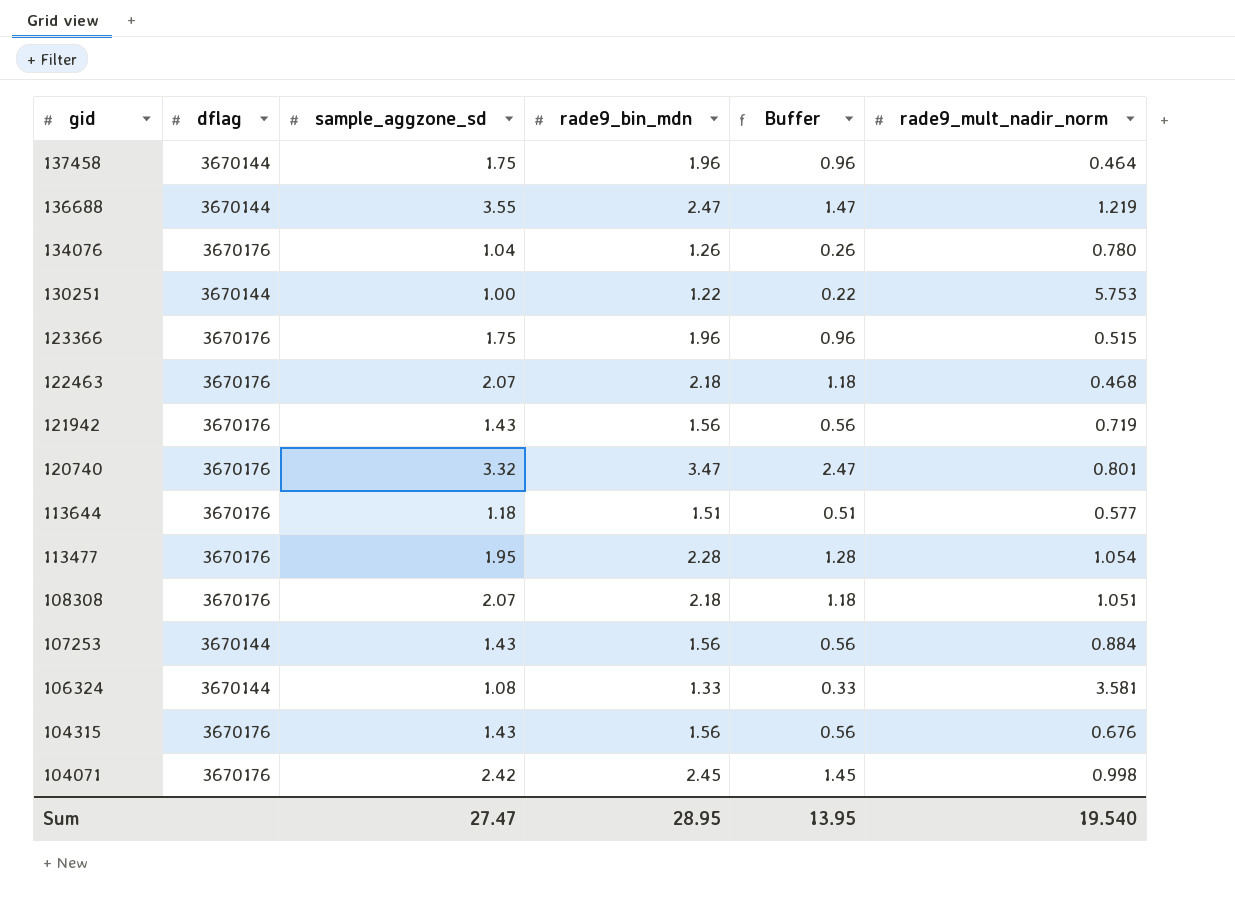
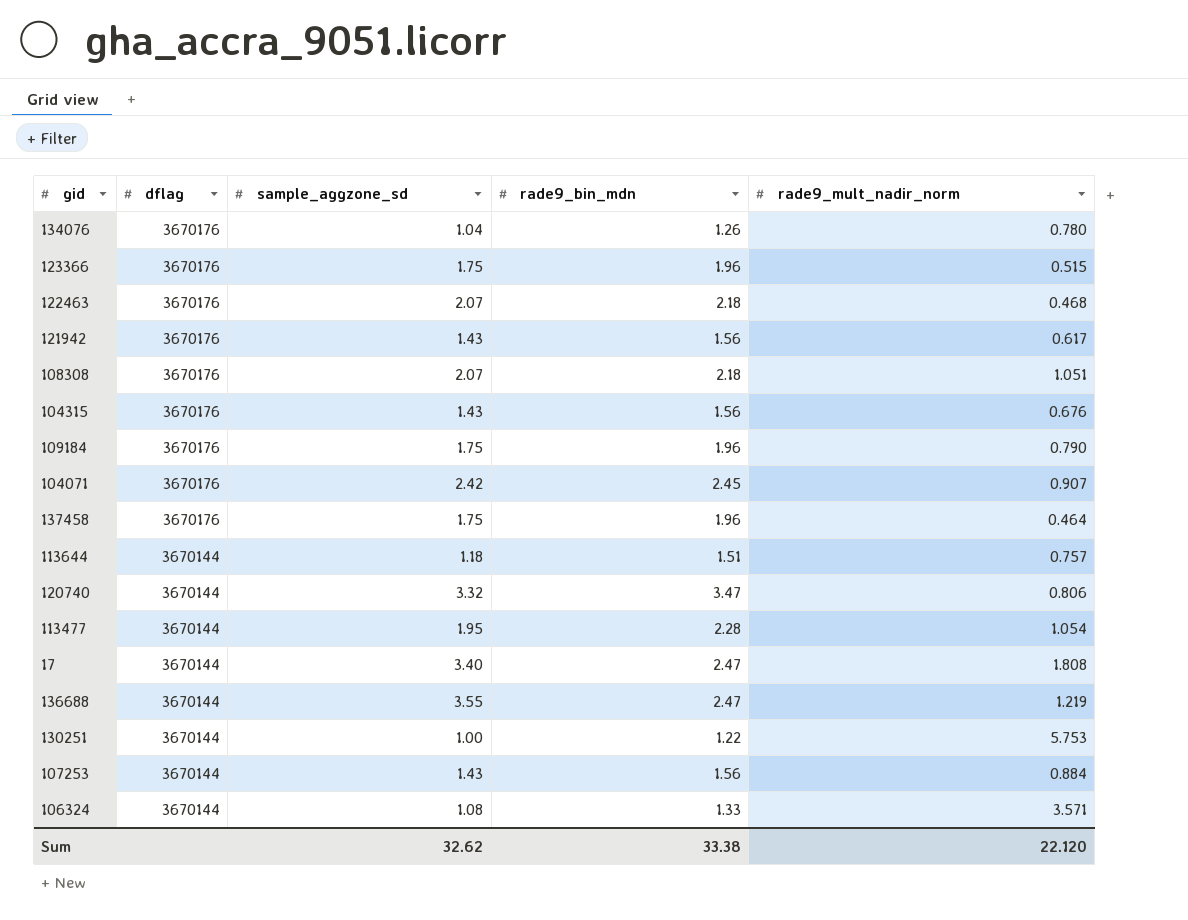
row order: gid descending -> dflag descending
column Buffer | formula: [rade9_bin_mdn] - 1 -> none
121942 | rade9_mult_nadir_norm: 0.719 -> 0.617
row 109184: none -> 3670176 | 1.75 | 1.96 | 0.790
104071 | rade9_mult_nadir_norm: 0.998 -> 0.907
137458 | dflag: 3670144 -> 3670176
113644 | dflag: 3670176 -> 3670144
113644 | rade9_mult_nadir_norm: 0.577 -> 0.757
120740 | dflag: 3670176 -> 3670144
120740 | rade9_mult_nadir_norm: 0.801 -> 0.806
113477 | dflag: 3670176 -> 3670144
row 17: none -> 3670144 | 3.40 | 2.47 | 1.808
106324 | rade9_mult_nadir_norm: 3.581 -> 3.571
Sum | sample_aggzone_sd: 27.47 -> 32.62
Sum | rade9_bin_mdn: 28.95 -> 33.38
Sum | rade9_mult_nadir_norm: 19.540 -> 22.120

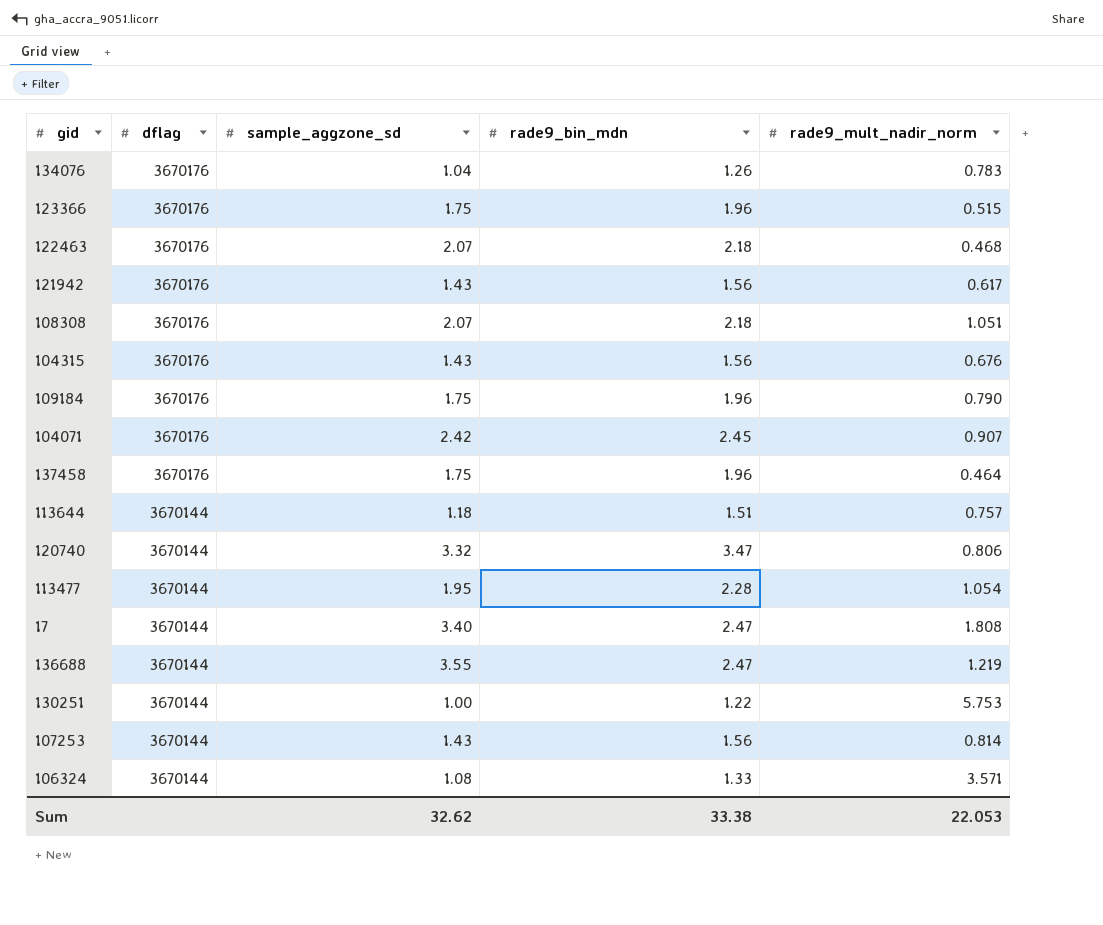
134076 | rade9_mult_nadir_norm: 0.780 -> 0.783
107253 | rade9_mult_nadir_norm: 0.884 -> 0.814
Sum | rade9_mult_nadir_norm: 22.120 -> 22.053

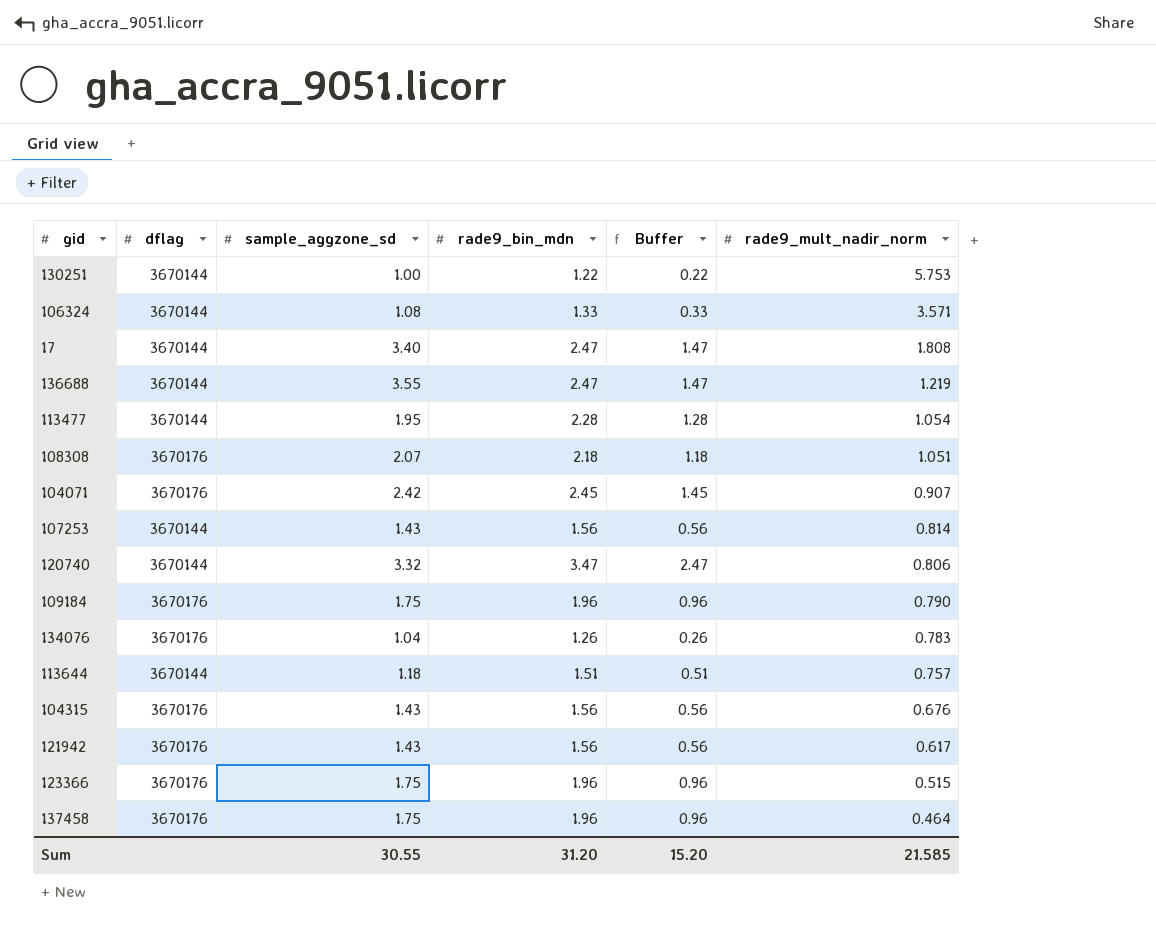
row order: dflag descending -> rade9_mult_nadir_norm descending
column Buffer | formula: none -> [rade9_bin_mdn] - 1
row 122463: 3670176 | 2.07 | 2.18 | 0.468 -> none
Sum | sample_aggzone_sd: 32.62 -> 30.55
Sum | rade9_bin_mdn: 33.38 -> 31.20
Sum | rade9_mult_nadir_norm: 22.053 -> 21.585

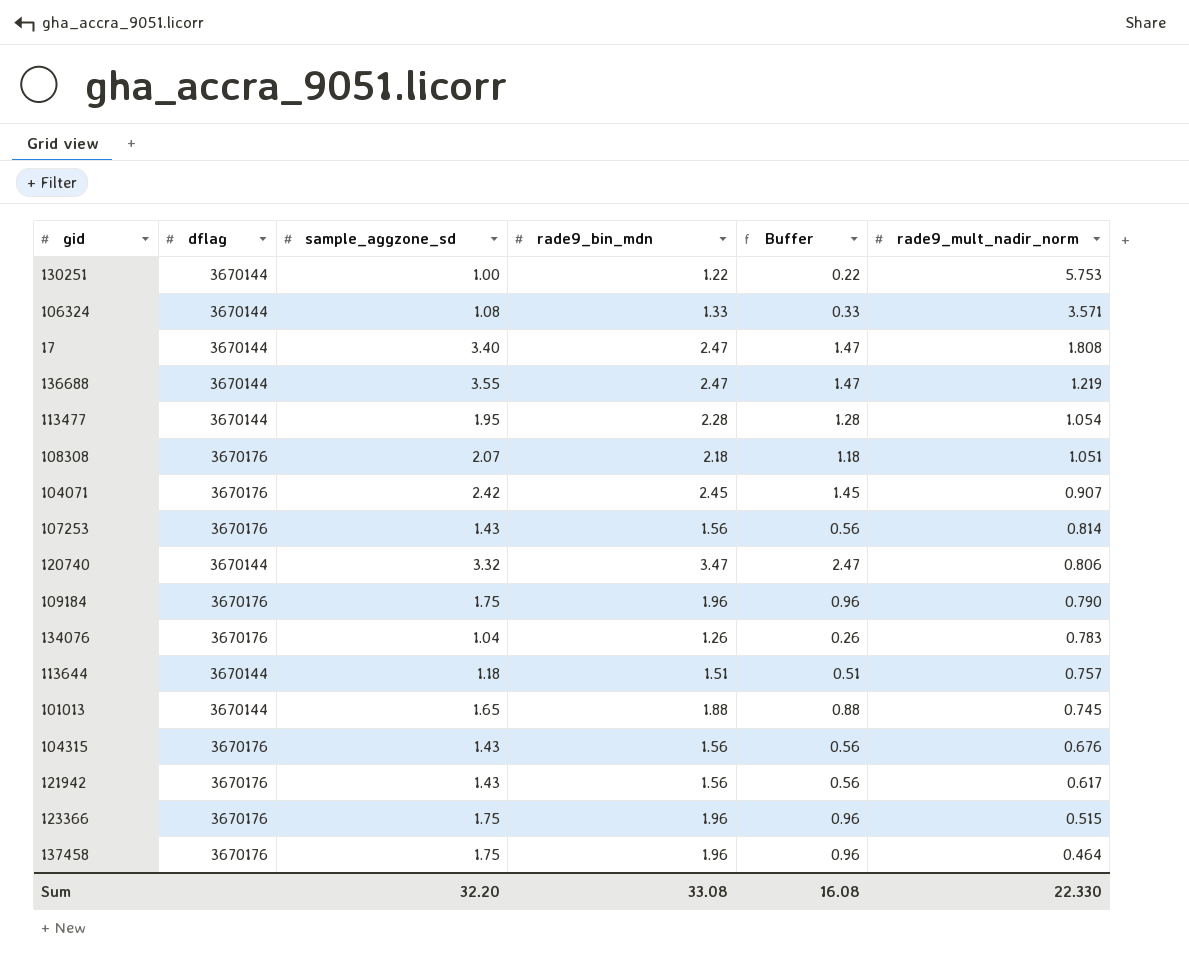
107253 | dflag: 3670144 -> 3670176
row 101013: none -> 3670144 | 1.65 | 1.88 | 0.88 | 0.745
Sum | sample_aggzone_sd: 30.55 -> 32.20
Sum | rade9_bin_mdn: 31.20 -> 33.08
Sum | Buffer: 15.20 -> 16.08
Sum | rade9_mult_nadir_norm: 21.585 -> 22.330

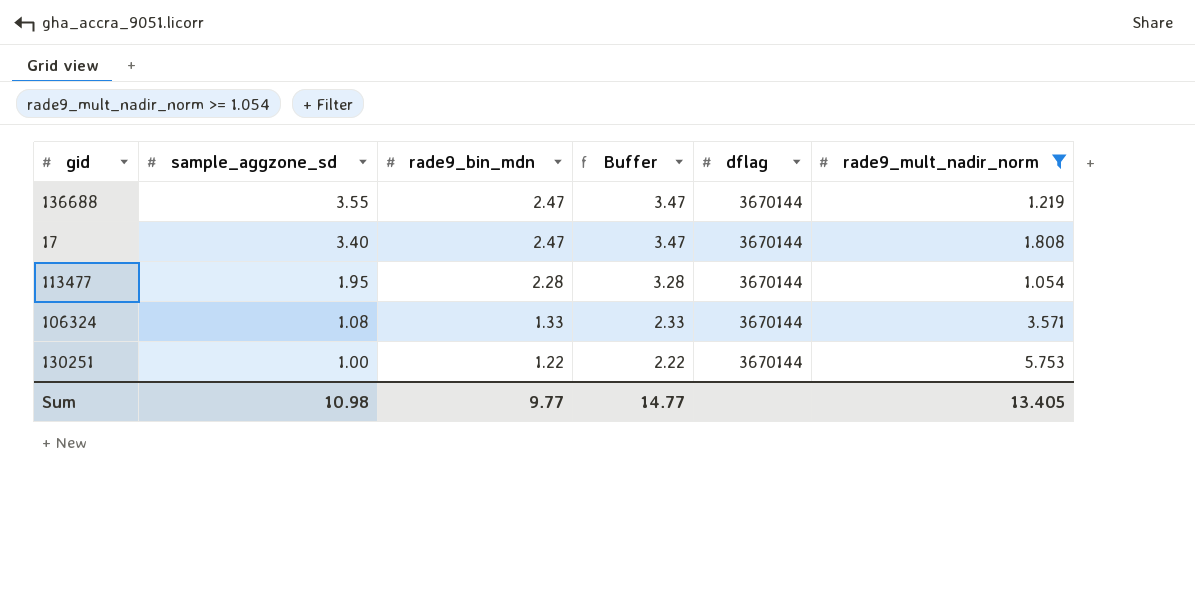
filter: none -> rade9_mult_nadir_norm >= 1.054
row order: rade9_mult_nadir_norm descending -> sample_aggzone_sd descending
column Buffer | formula: [rade9_bin_mdn] - 1 -> [rade9_bin_mdn] + 1
column dflag | position: 2 -> 5
Sum | sample_aggzone_sd: 32.20 -> 10.98
Sum | rade9_bin_mdn: 33.08 -> 9.77
Sum | Buffer: 16.08 -> 14.77
Sum | rade9_mult_nadir_norm: 22.330 -> 13.405

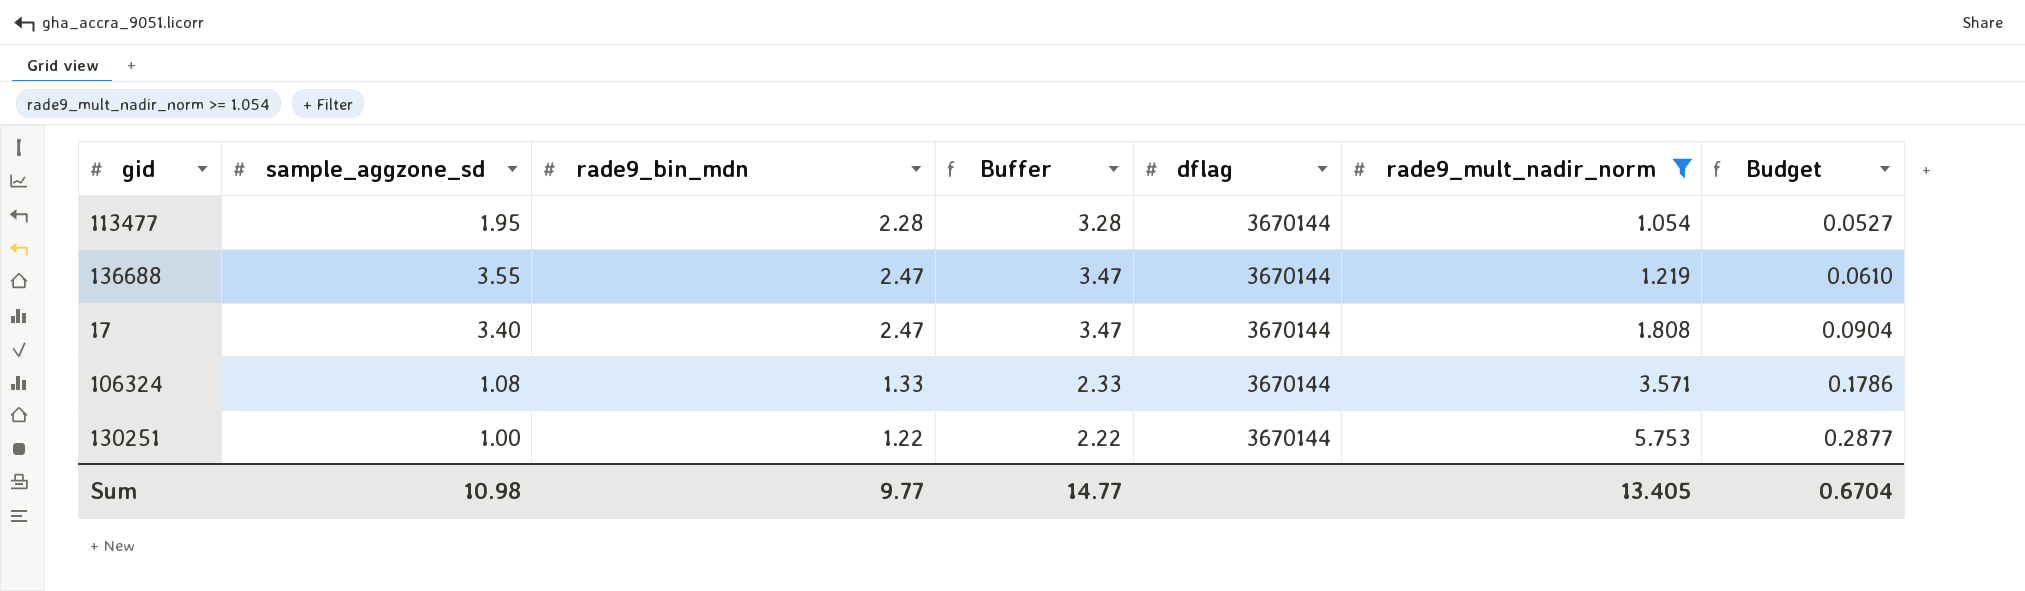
row order: sample_aggzone_sd descending -> rade9_mult_nadir_norm ascending
column Budget | formula: none -> [rade9_mult_nadir_norm] * 0.05

